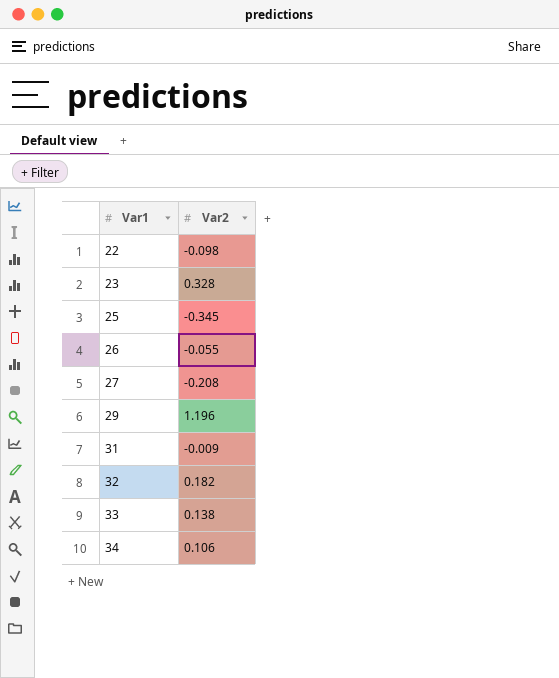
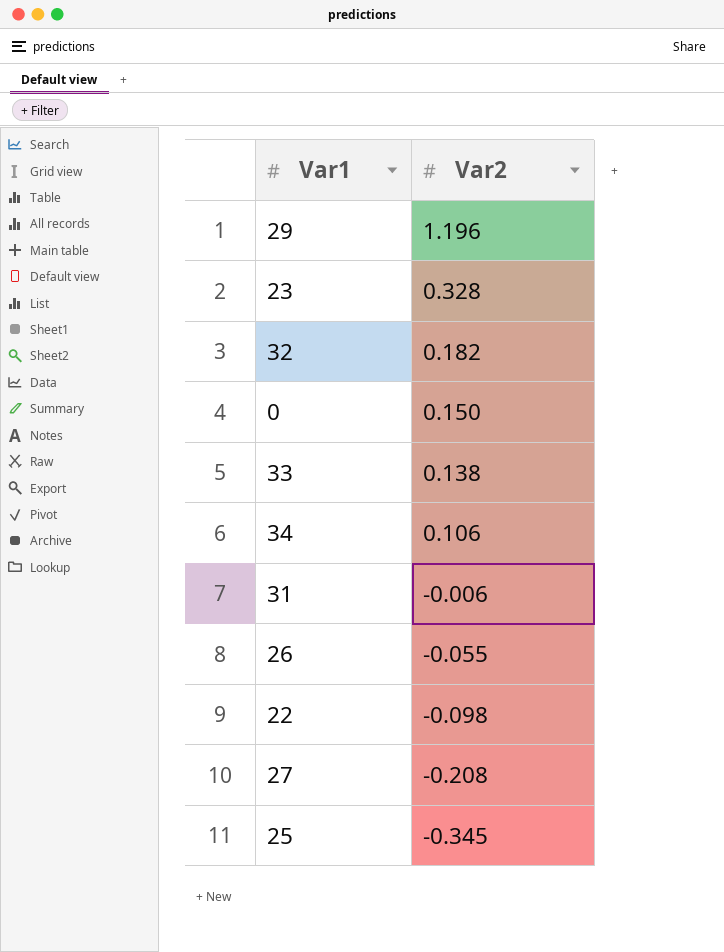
row order: Var1 ascending -> Var2 descending
row 0: none -> 0.150
31 | Var2: -0.009 -> -0.006

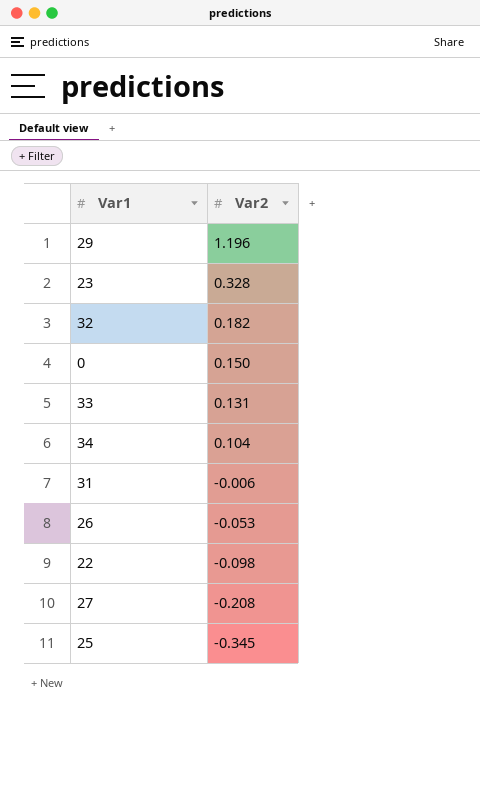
33 | Var2: 0.138 -> 0.131
34 | Var2: 0.106 -> 0.104
26 | Var2: -0.055 -> -0.053

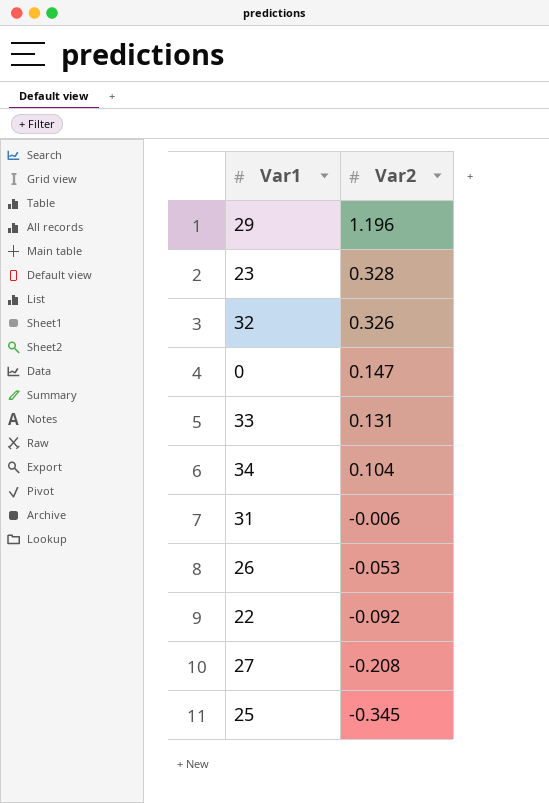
32 | Var2: 0.182 -> 0.326
0 | Var2: 0.150 -> 0.147
22 | Var2: -0.098 -> -0.092

